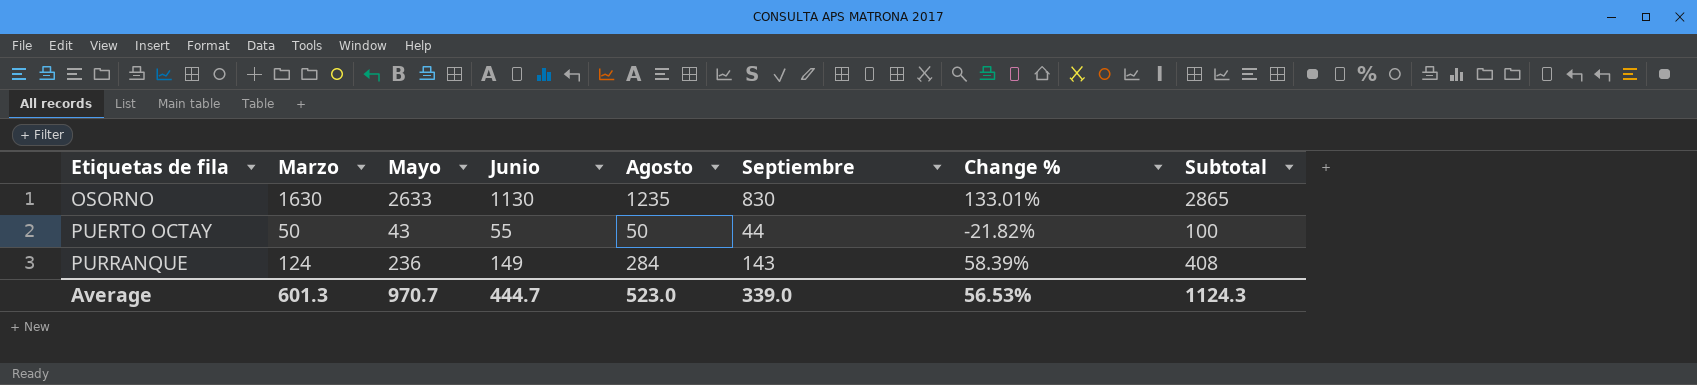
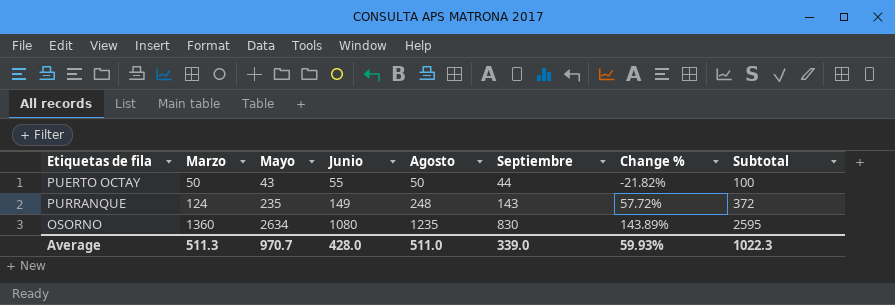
row order: Etiquetas de fila ascending -> Marzo ascending
PURRANQUE | Mayo: 236 -> 235
PURRANQUE | Agosto: 284 -> 248
PURRANQUE | Change %: 58.39% -> 57.72%
PURRANQUE | Subtotal: 408 -> 372
OSORNO | Marzo: 1630 -> 1360
OSORNO | Mayo: 2633 -> 2634
OSORNO | Junio: 1130 -> 1080
OSORNO | Change %: 133.01% -> 143.89%
OSORNO | Subtotal: 2865 -> 2595
Average | Marzo: 601.3 -> 511.3
Average | Junio: 444.7 -> 428.0
Average | Agosto: 523.0 -> 511.0
Average | Change %: 56.53% -> 59.93%
Average | Subtotal: 1124.3 -> 1022.3

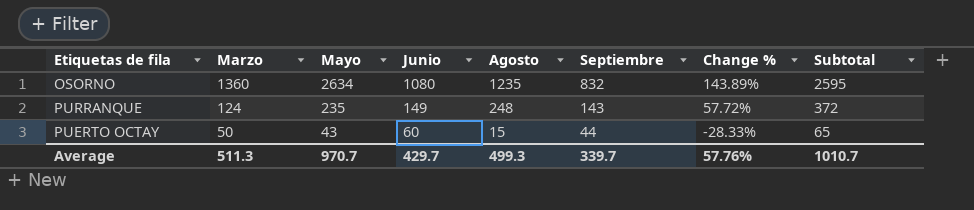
row order: Marzo ascending -> Marzo descending
OSORNO | Septiembre: 830 -> 832
PUERTO OCTAY | Junio: 55 -> 60
PUERTO OCTAY | Agosto: 50 -> 15
PUERTO OCTAY | Change %: -21.82% -> -28.33%
PUERTO OCTAY | Subtotal: 100 -> 65
Average | Junio: 428.0 -> 429.7
Average | Agosto: 511.0 -> 499.3
Average | Septiembre: 339.0 -> 339.7
Average | Change %: 59.93% -> 57.76%
Average | Subtotal: 1022.3 -> 1010.7

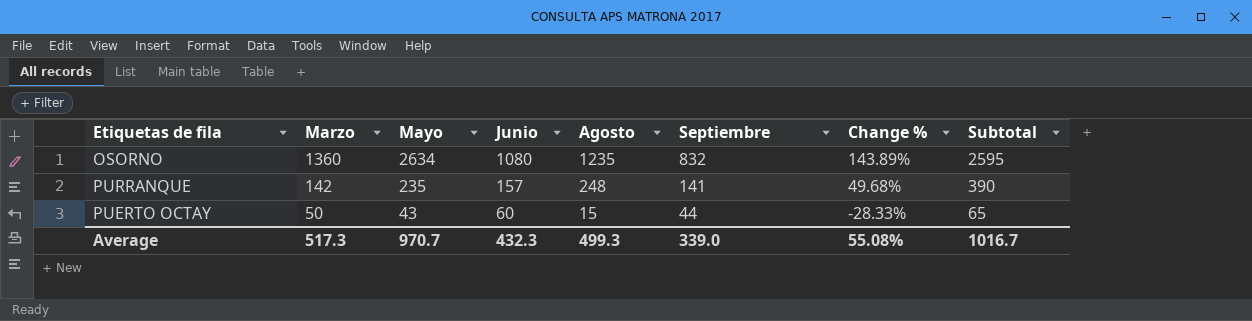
PURRANQUE | Marzo: 124 -> 142
PURRANQUE | Junio: 149 -> 157
PURRANQUE | Septiembre: 143 -> 141
PURRANQUE | Change %: 57.72% -> 49.68%
PURRANQUE | Subtotal: 372 -> 390
Average | Marzo: 511.3 -> 517.3
Average | Junio: 429.7 -> 432.3
Average | Septiembre: 339.7 -> 339.0
Average | Change %: 57.76% -> 55.08%
Average | Subtotal: 1010.7 -> 1016.7

